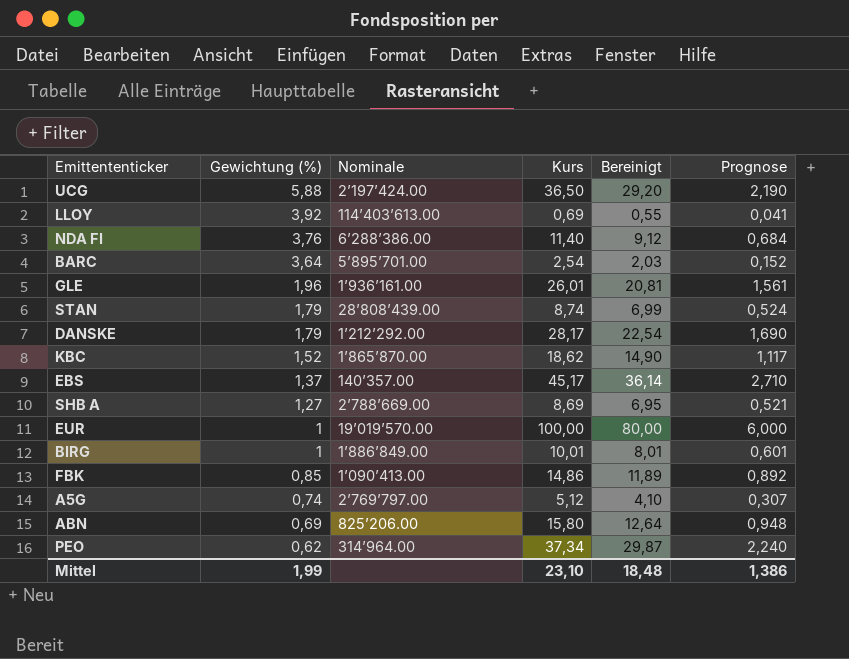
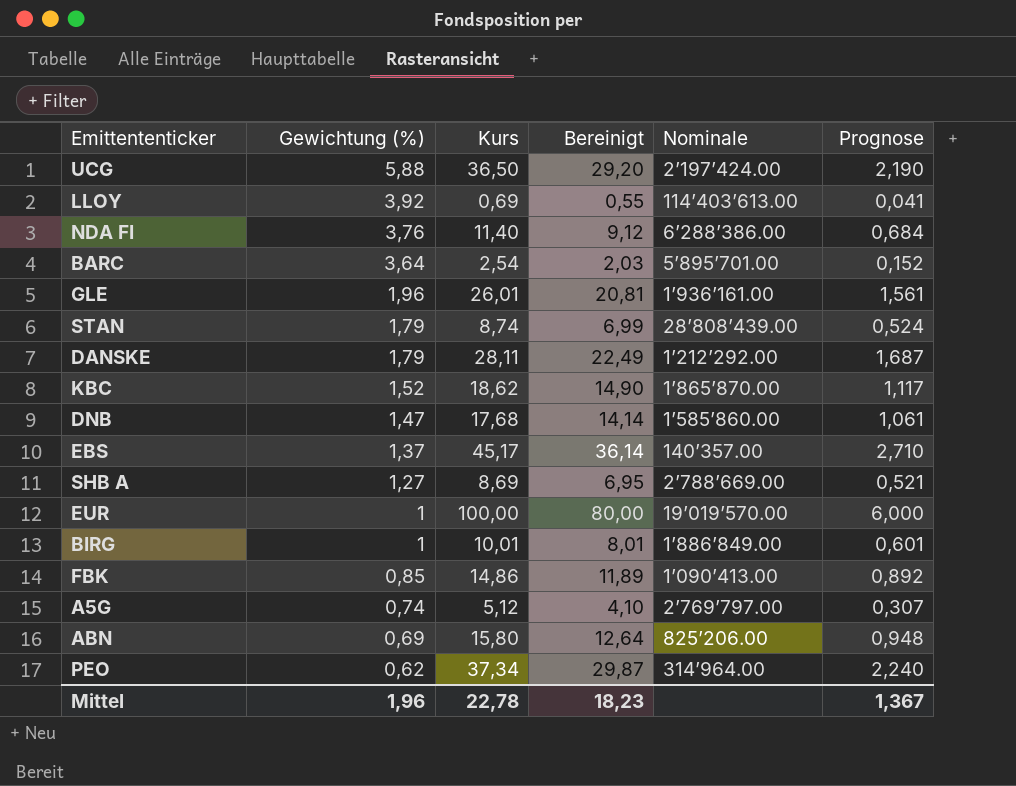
column Nominale | position: 3 -> 5
DANSKE | Kurs: 28,17 -> 28,11
DANSKE | Bereinigt: 22,54 -> 22,49
DANSKE | Prognose: 1,690 -> 1,687
row DNB: none -> 1,47 | 17,68 | 14,14 | 1’585’860.00 | 1,061
Mittel | Gewichtung (%): 1,99 -> 1,96
Mittel | Kurs: 23,10 -> 22,78
Mittel | Bereinigt: 18,48 -> 18,23
Mittel | Prognose: 1,386 -> 1,367

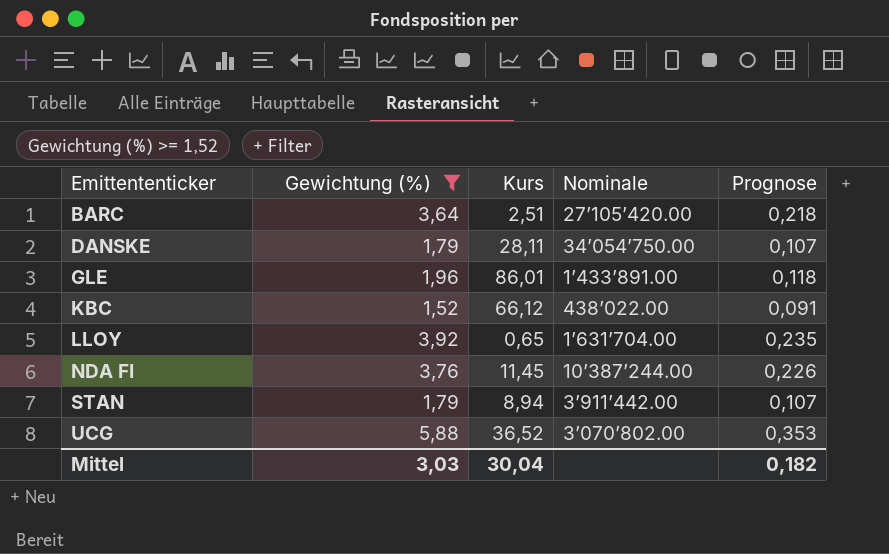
filter: none -> Gewichtung (%) >= 1,52
row order: Gewichtung (%) descending -> Emittententicker ascending
column Bereinigt | formula: [Kurs] * 0,8 -> none
column Prognose | formula: [Kurs] * 0,06 -> [Gewichtung (%)] * 0,06
BARC | Kurs: 2,54 -> 2,51
BARC | Nominale: 5’895’701.00 -> 27’105’420.00
DANSKE | Nominale: 1’212’292.00 -> 34’054’750.00
GLE | Kurs: 26,01 -> 86,01
GLE | Nominale: 1’936’161.00 -> 1’433’891.00
KBC | Kurs: 18,62 -> 66,12
KBC | Nominale: 1’865’870.00 -> 438’022.00
LLOY | Kurs: 0,69 -> 0,65
LLOY | Nominale: 114’403’613.00 -> 1’631’704.00
NDA FI | Kurs: 11,40 -> 11,45
NDA FI | Nominale: 6’288’386.00 -> 10’387’244.00
STAN | Kurs: 8,74 -> 8,94
STAN | Nominale: 28’808’439.00 -> 3’911’442.00
UCG | Kurs: 36,50 -> 36,52
UCG | Nominale: 2’197’424.00 -> 3’070’802.00
Mittel | Gewichtung (%): 1,96 -> 3,03
Mittel | Kurs: 22,78 -> 30,04
Mittel | Prognose: 1,367 -> 0,182

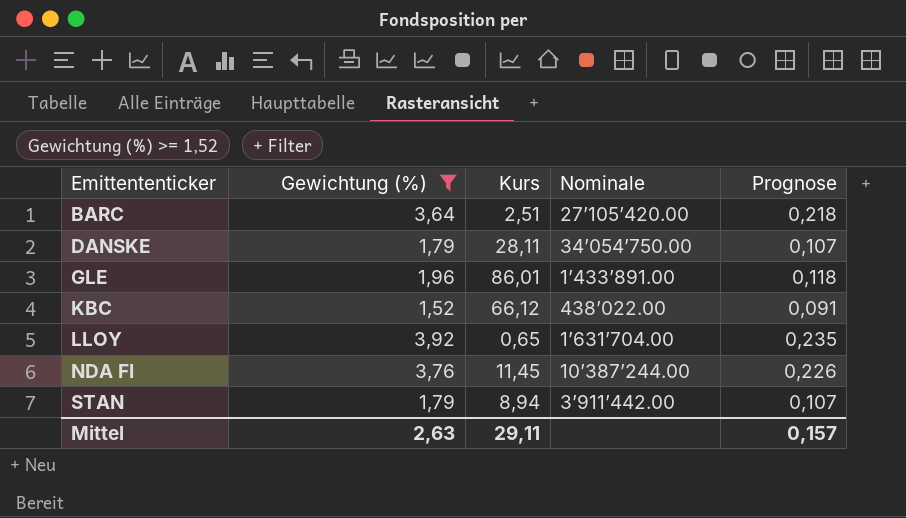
row UCG: 5,88 | 36,52 | 3’070’802.00 | 0,353 -> none
Mittel | Gewichtung (%): 3,03 -> 2,63
Mittel | Kurs: 30,04 -> 29,11
Mittel | Prognose: 0,182 -> 0,157

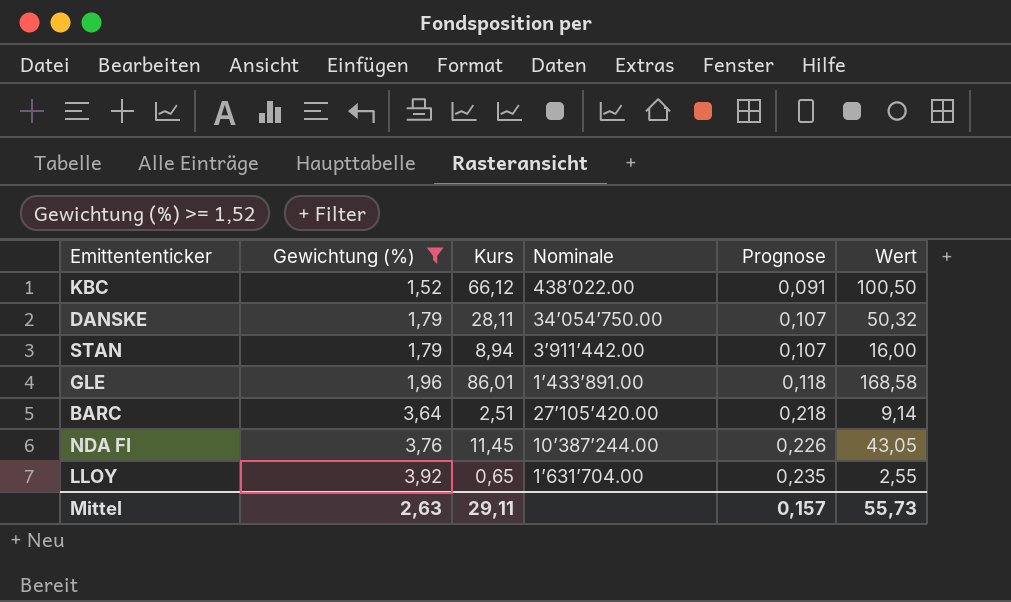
row order: Emittententicker ascending -> Gewichtung (%) ascending
column Wert | formula: none -> [Gewichtung (%)] * [Kurs]

